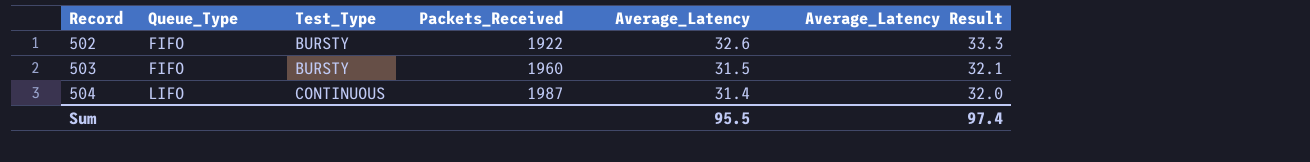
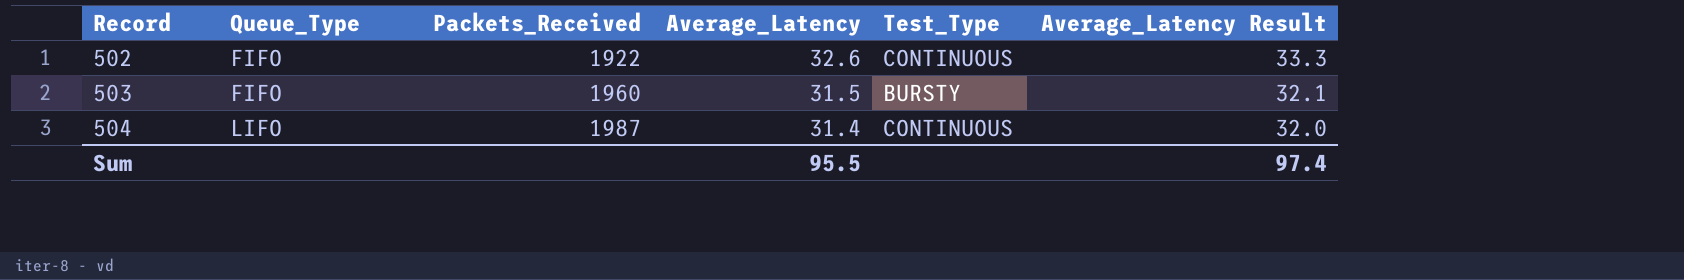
column Test_Type | position: 3 -> 5
502 | Test_Type: BURSTY -> CONTINUOUS

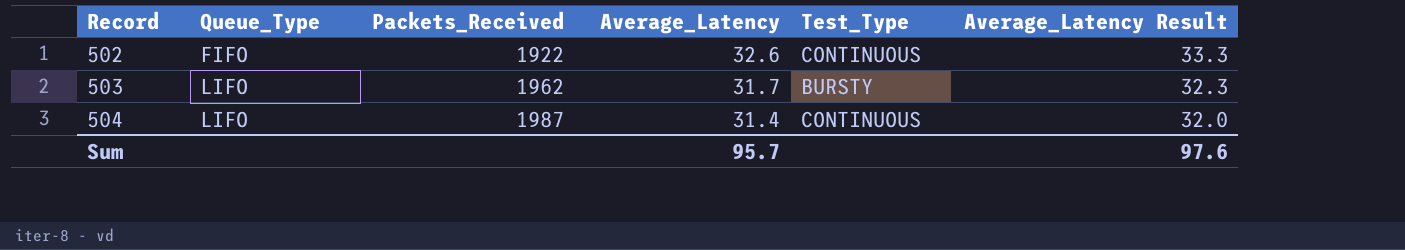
503 | Queue_Type: FIFO -> LIFO
503 | Packets_Received: 1960 -> 1962
503 | Average_Latency: 31.5 -> 31.7
503 | Average_Latency Result: 32.1 -> 32.3
Sum | Average_Latency: 95.5 -> 95.7
Sum | Average_Latency Result: 97.4 -> 97.6

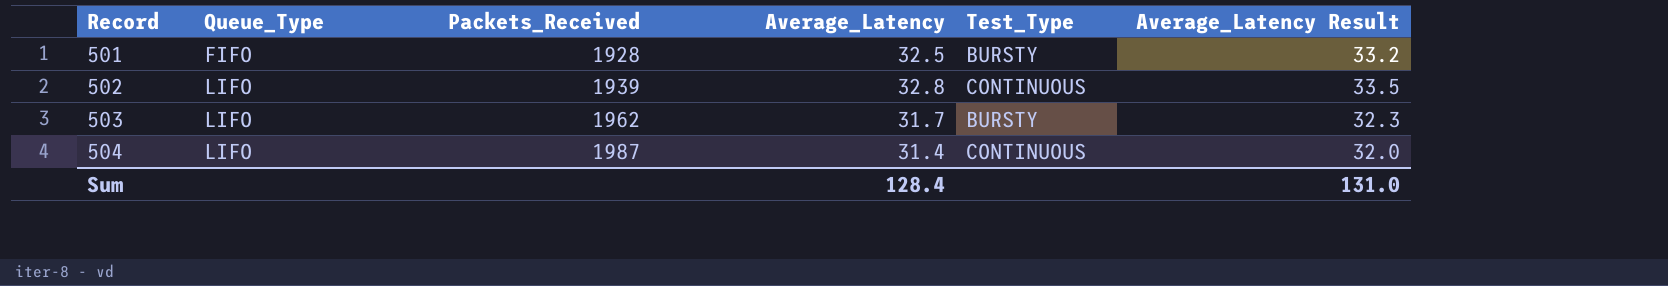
row 501: none -> FIFO | 1928 | 32.5 | BURSTY | 33.2
502 | Queue_Type: FIFO -> LIFO
502 | Packets_Received: 1922 -> 1939
502 | Average_Latency: 32.6 -> 32.8
502 | Average_Latency Result: 33.3 -> 33.5
Sum | Average_Latency: 95.7 -> 128.4
Sum | Average_Latency Result: 97.6 -> 131.0

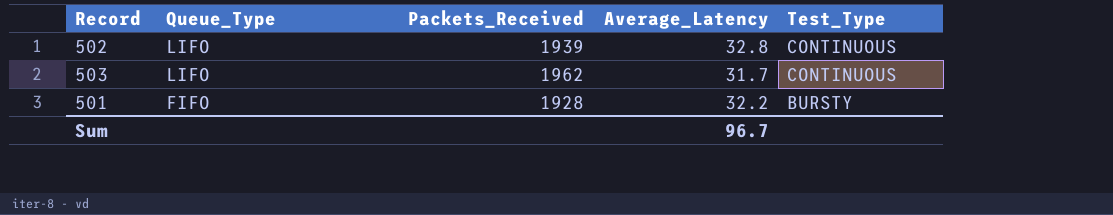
row order: Record ascending -> Queue_Type descending
column Average_Latency Result | formula: [Average_Latency] * 1.02 -> none
row 504: LIFO | 1987 | 31.4 | CONTINUOUS | 32.0 -> none
503 | Test_Type: BURSTY -> CONTINUOUS
501 | Average_Latency: 32.5 -> 32.2
Sum | Average_Latency: 128.4 -> 96.7

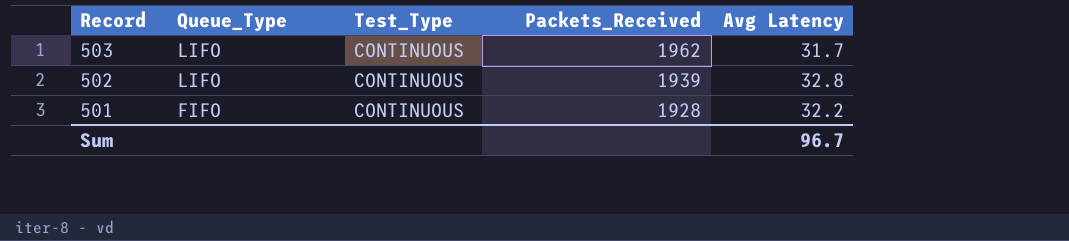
row order: Queue_Type descending -> Record descending
column Test_Type | position: 5 -> 3
column name: Average_Latency -> Avg Latency
501 | Test_Type: BURSTY -> CONTINUOUS

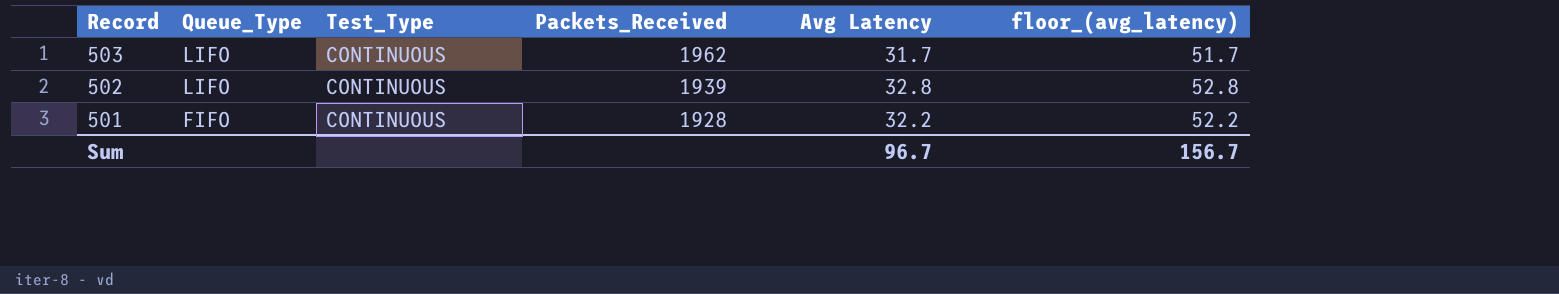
column floor_(avg_latency) | formula: none -> [Avg Latency] + 20

